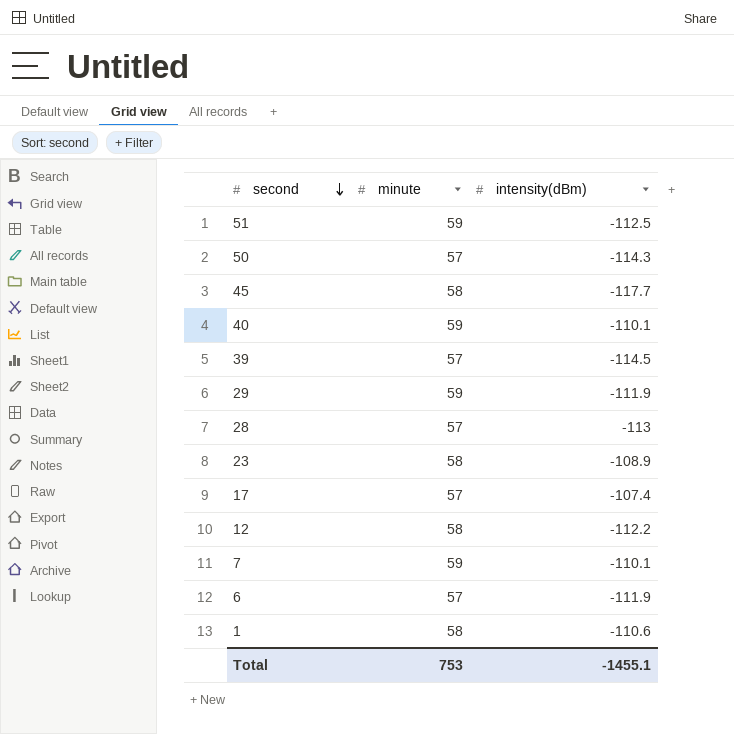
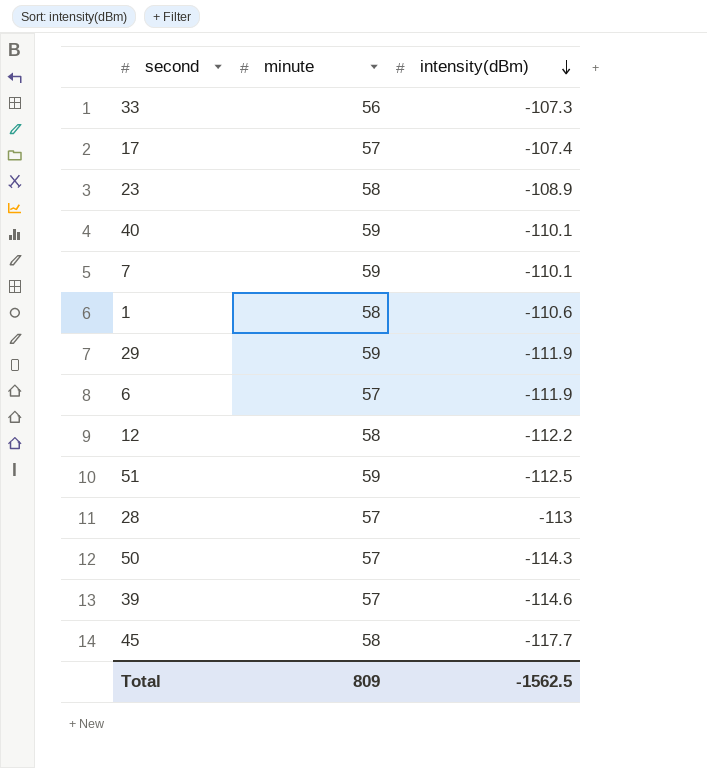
row order: second descending -> intensity(dBm) descending
row 33: none -> 56 | -107.3
39 | intensity(dBm): -114.5 -> -114.6
Total | minute: 753 -> 809
Total | intensity(dBm): -1455.1 -> -1562.5

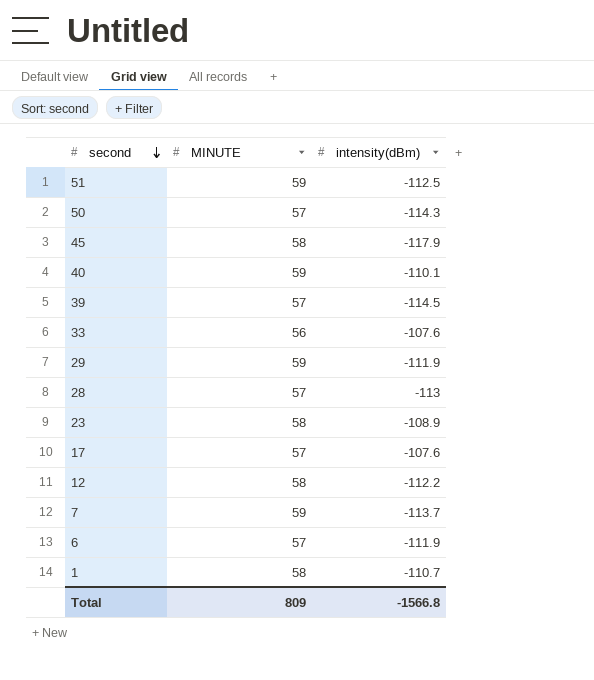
row order: intensity(dBm) descending -> second descending
column name: minute -> MINUTE
45 | intensity(dBm): -117.7 -> -117.9
39 | intensity(dBm): -114.6 -> -114.5
33 | intensity(dBm): -107.3 -> -107.6
17 | intensity(dBm): -107.4 -> -107.6
7 | intensity(dBm): -110.1 -> -113.7
1 | intensity(dBm): -110.6 -> -110.7
Total | intensity(dBm): -1562.5 -> -1566.8

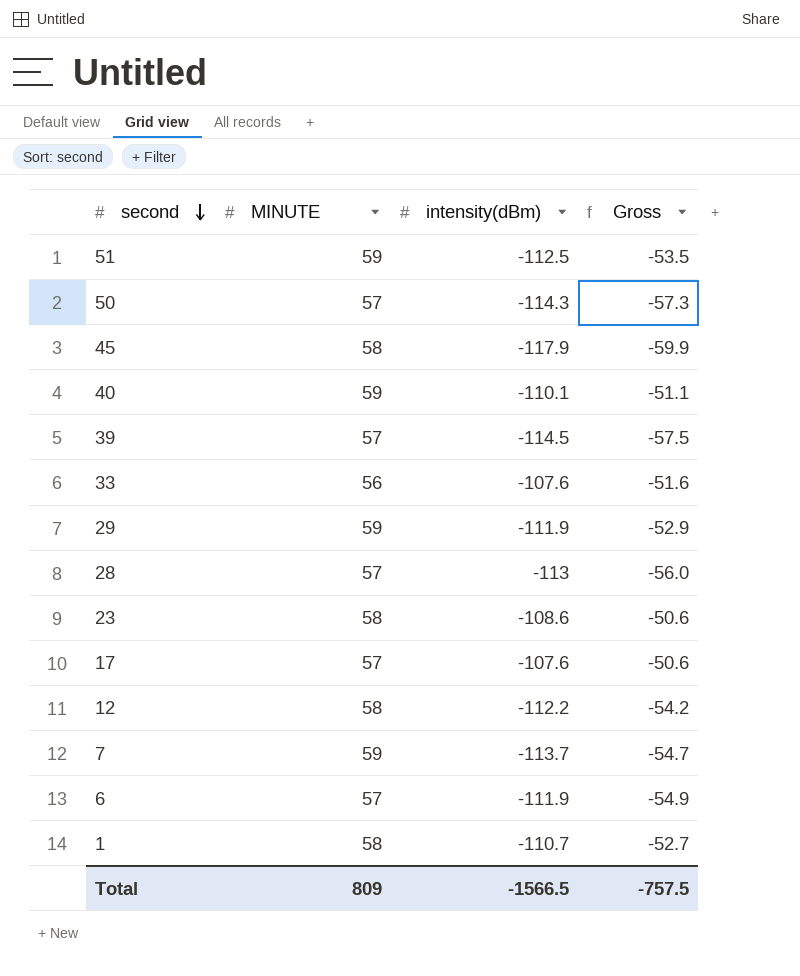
column Gross | formula: none -> [MINUTE] + [intensity(dBm)]
23 | intensity(dBm): -108.9 -> -108.6
Total | intensity(dBm): -1566.8 -> -1566.5

